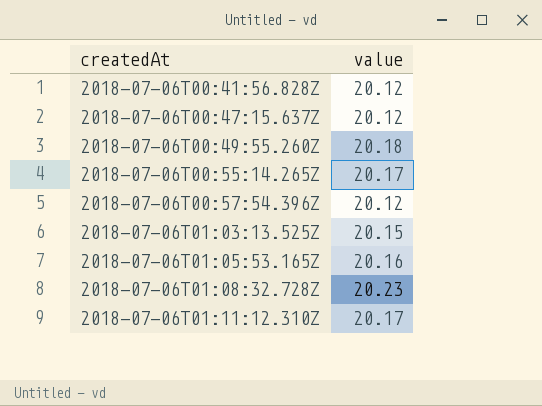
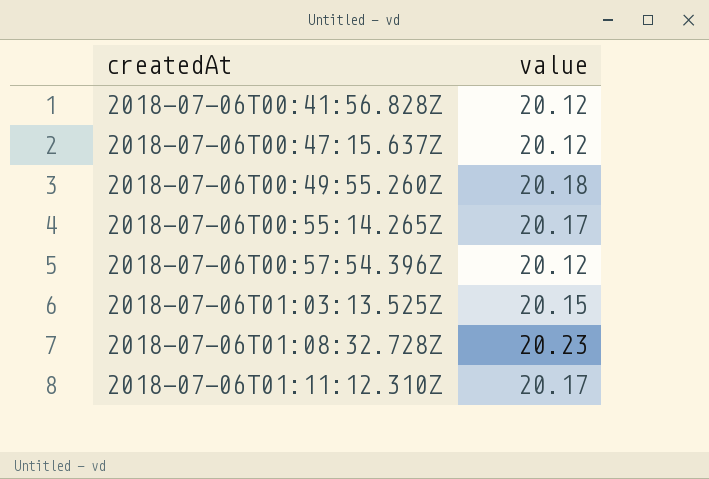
row 2018-07-06T01:05:53.165Z: 20.16 -> none

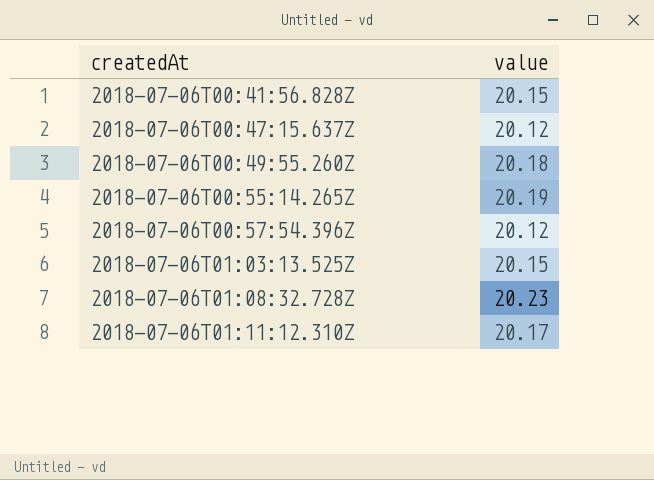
2018-07-06T00:41:56.828Z | value: 20.12 -> 20.15
2018-07-06T00:55:14.265Z | value: 20.17 -> 20.19

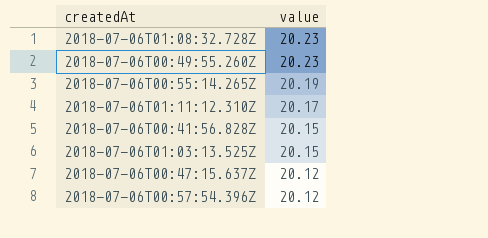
row order: createdAt ascending -> value descending
2018-07-06T00:49:55.260Z | value: 20.18 -> 20.23

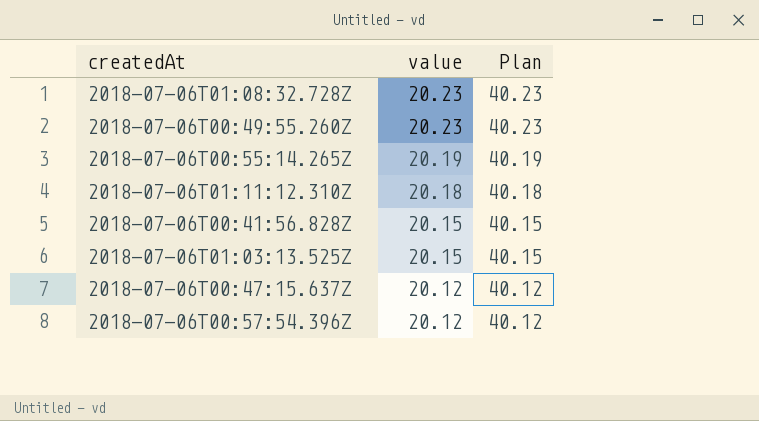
column Plan | formula: none -> [value] + 20
2018-07-06T01:11:12.310Z | value: 20.17 -> 20.18

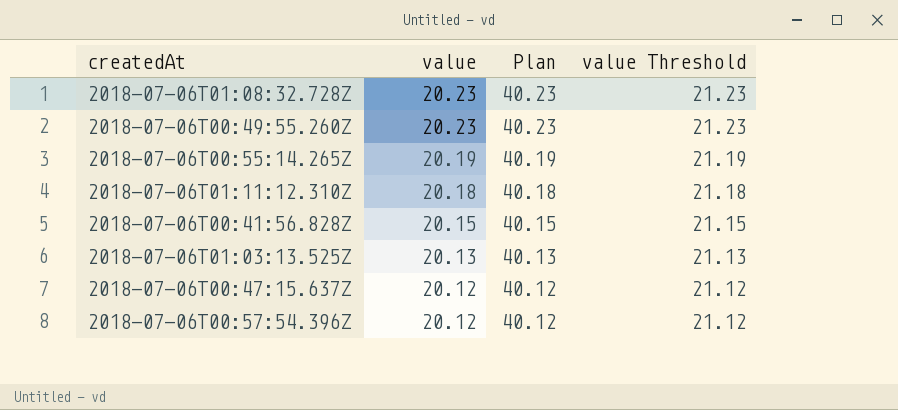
column value Threshold | formula: none -> [value] + 1
2018-07-06T01:03:13.525Z | value: 20.15 -> 20.13
2018-07-06T01:03:13.525Z | Plan: 40.15 -> 40.13

